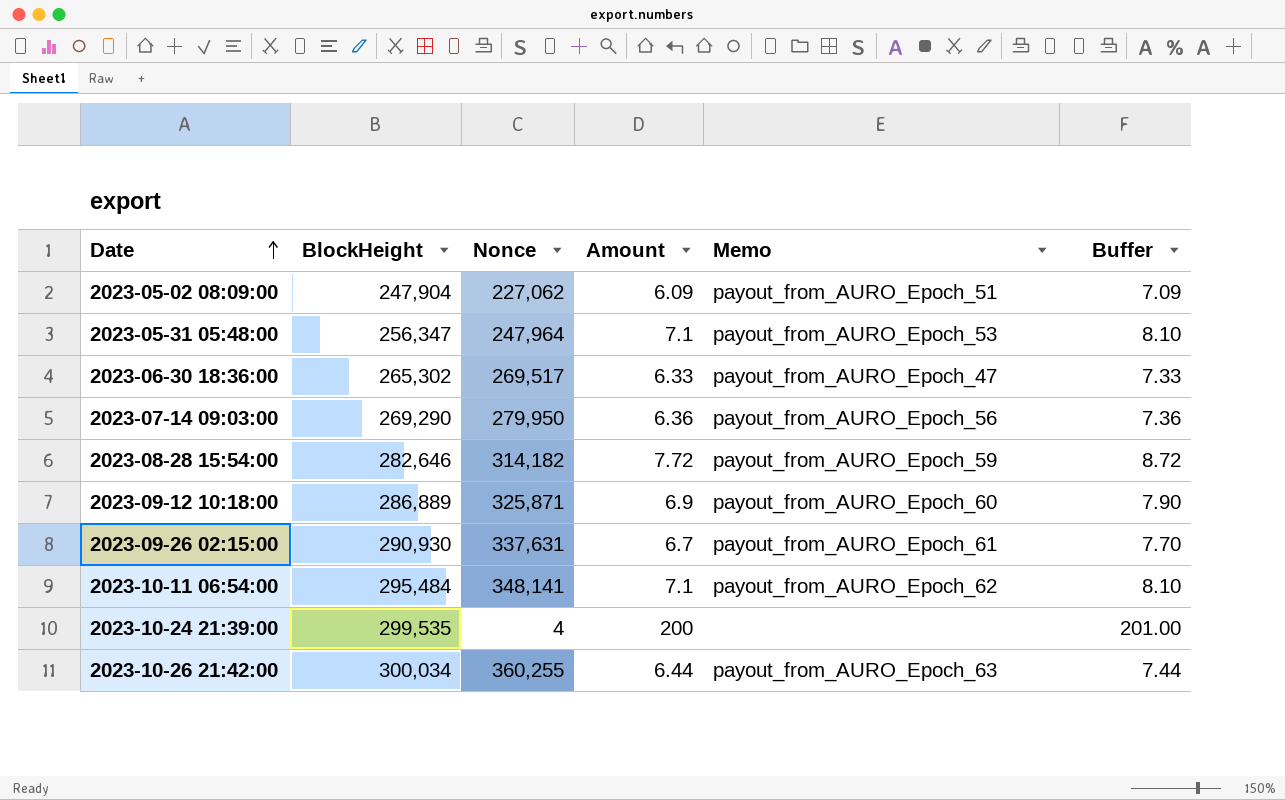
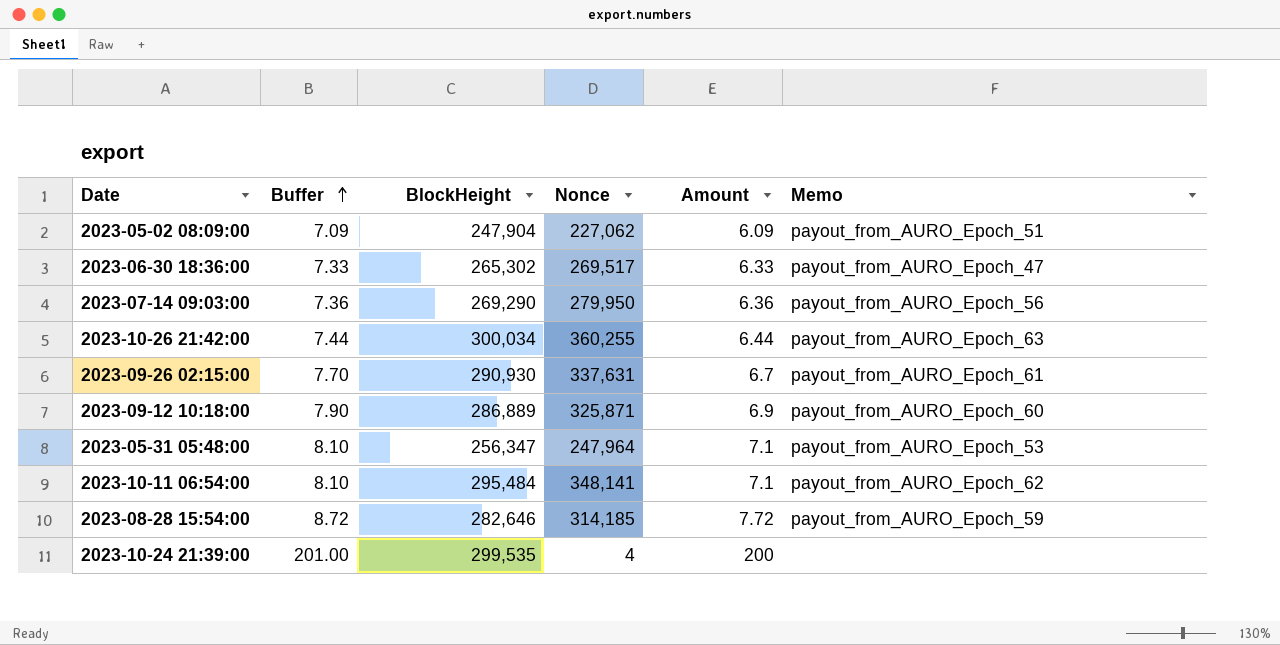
row order: Date ascending -> Buffer ascending
column Buffer | position: 6 -> 2
2023-08-28 15:54:00 | Nonce: 314,182 -> 314,185

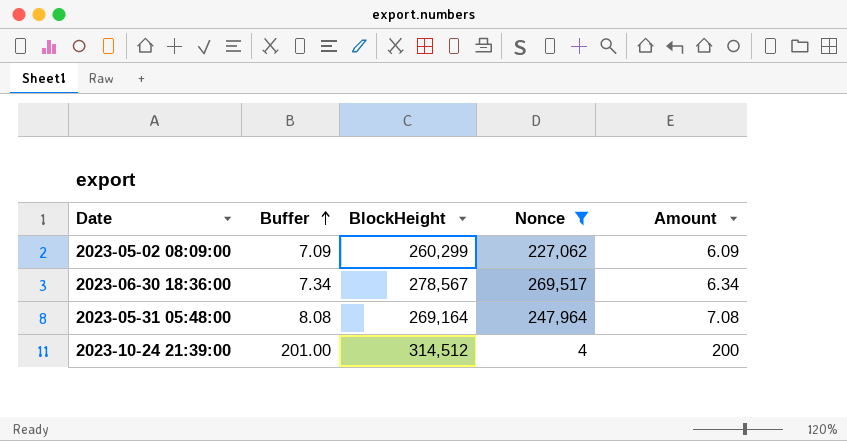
filter: none -> Nonce <= 269,517
column Memo | position: 6 -> none
2023-05-02 08:09:00 | BlockHeight: 247,904 -> 260,299
2023-06-30 18:36:00 | Buffer: 7.33 -> 7.34
2023-06-30 18:36:00 | BlockHeight: 265,302 -> 278,567
2023-06-30 18:36:00 | Amount: 6.33 -> 6.34
2023-05-31 05:48:00 | Buffer: 8.10 -> 8.08
2023-05-31 05:48:00 | BlockHeight: 256,347 -> 269,164
2023-05-31 05:48:00 | Amount: 7.1 -> 7.08
2023-10-24 21:39:00 | BlockHeight: 299,535 -> 314,512

